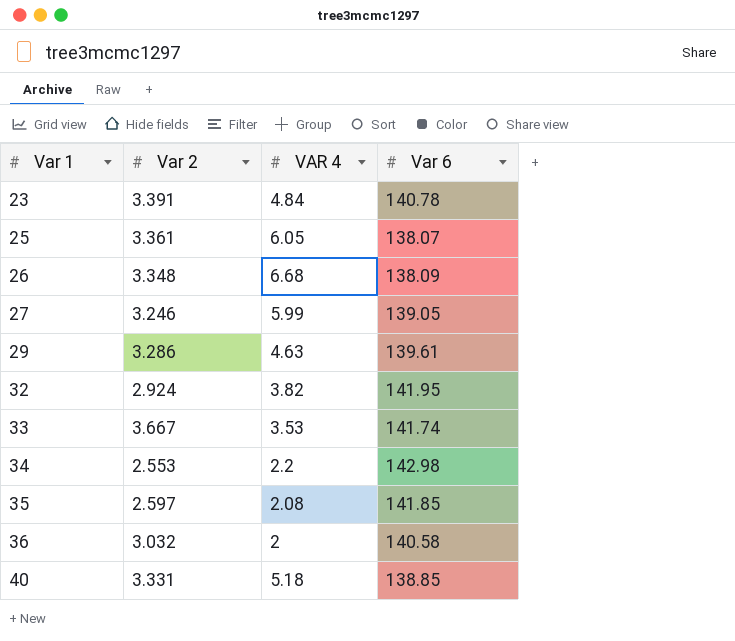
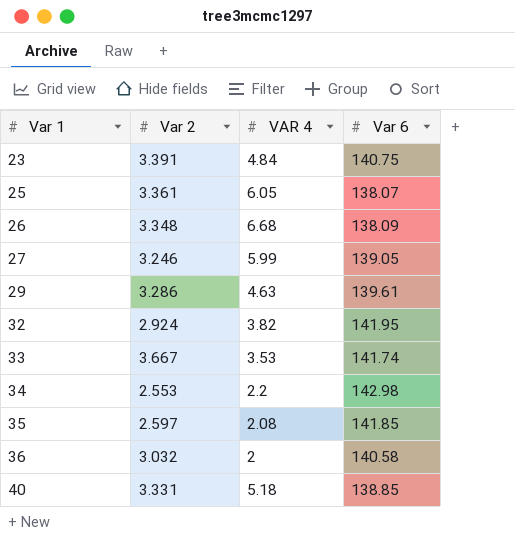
23 | Var 6: 140.78 -> 140.75

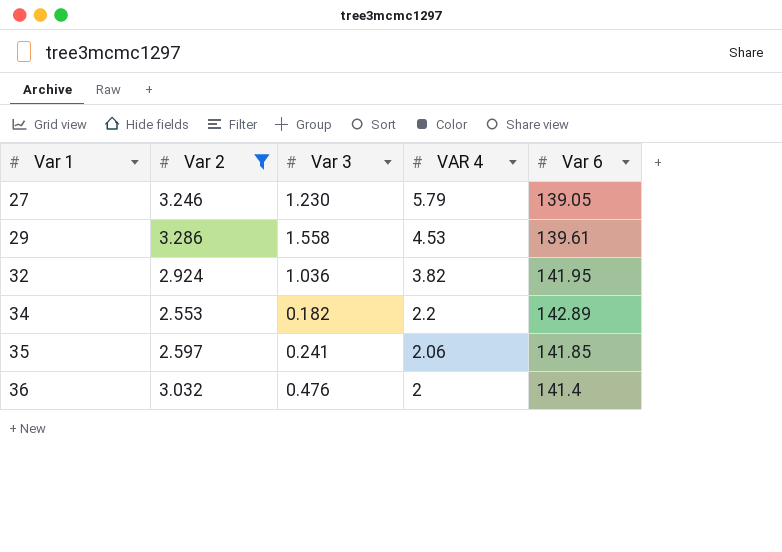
filter: none -> Var 2 <= 3.286
column Var 3 | position: none -> 3
27 | VAR 4: 5.99 -> 5.79
29 | VAR 4: 4.63 -> 4.53
34 | Var 6: 142.98 -> 142.89
35 | VAR 4: 2.08 -> 2.06
36 | Var 6: 140.58 -> 141.4

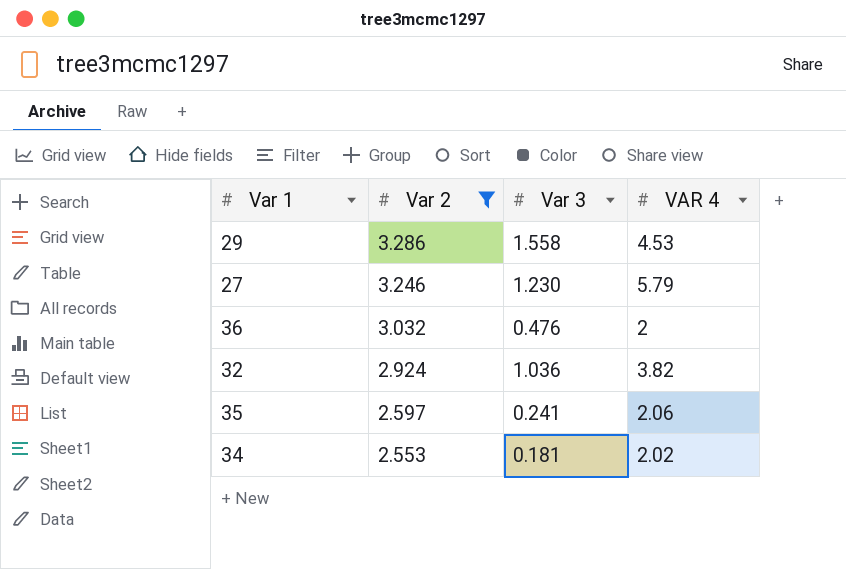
row order: Var 1 ascending -> Var 2 descending
column Var 6 | position: 5 -> none
34 | Var 3: 0.182 -> 0.181
34 | VAR 4: 2.2 -> 2.02

